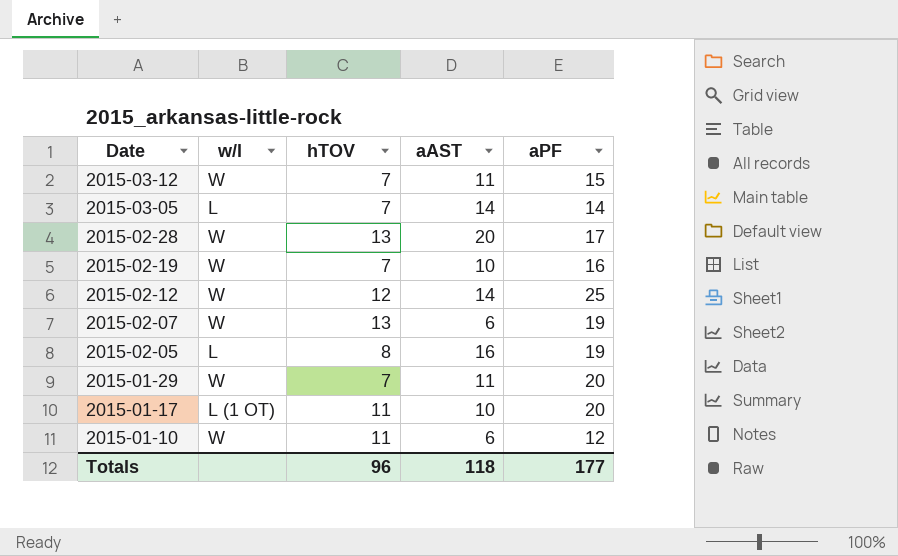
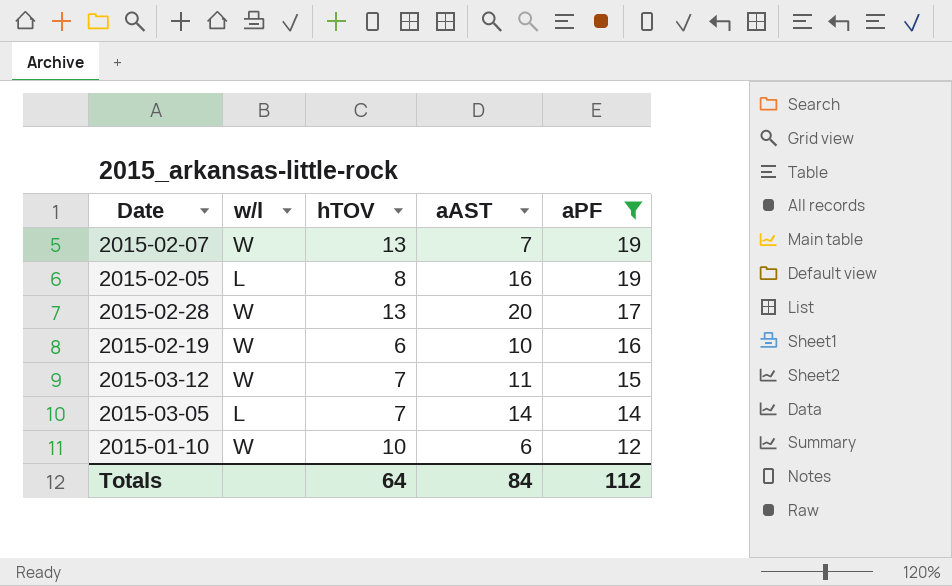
filter: none -> aPF <= 19
row order: Date descending -> aPF descending
2015-02-07 | aAST: 6 -> 7
2015-02-19 | hTOV: 7 -> 6
2015-01-10 | hTOV: 11 -> 10
Totals | hTOV: 96 -> 64
Totals | aAST: 118 -> 84
Totals | aPF: 177 -> 112

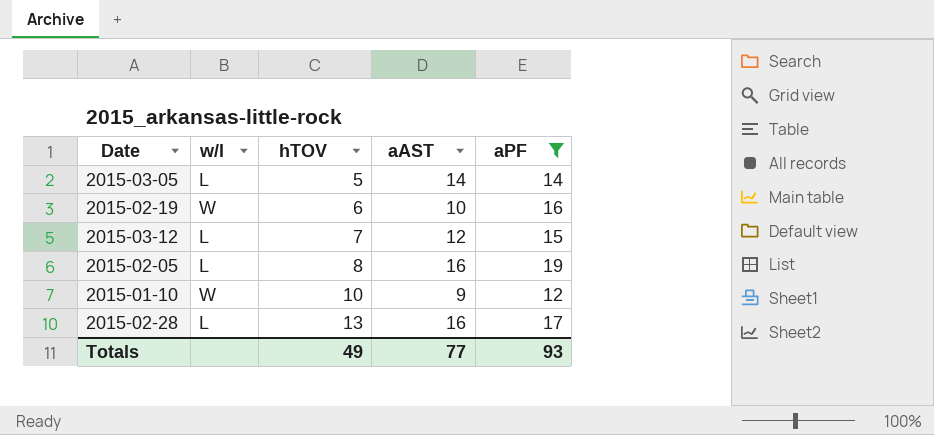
row order: aPF descending -> hTOV ascending
row 2015-02-07: W | 13 | 7 | 19 -> none
2015-03-05 | hTOV: 7 -> 5
2015-03-12 | w/l: W -> L
2015-03-12 | aAST: 11 -> 12
2015-01-10 | aAST: 6 -> 9
2015-02-28 | w/l: W -> L
2015-02-28 | aAST: 20 -> 16
Totals | hTOV: 64 -> 49
Totals | aAST: 84 -> 77
Totals | aPF: 112 -> 93

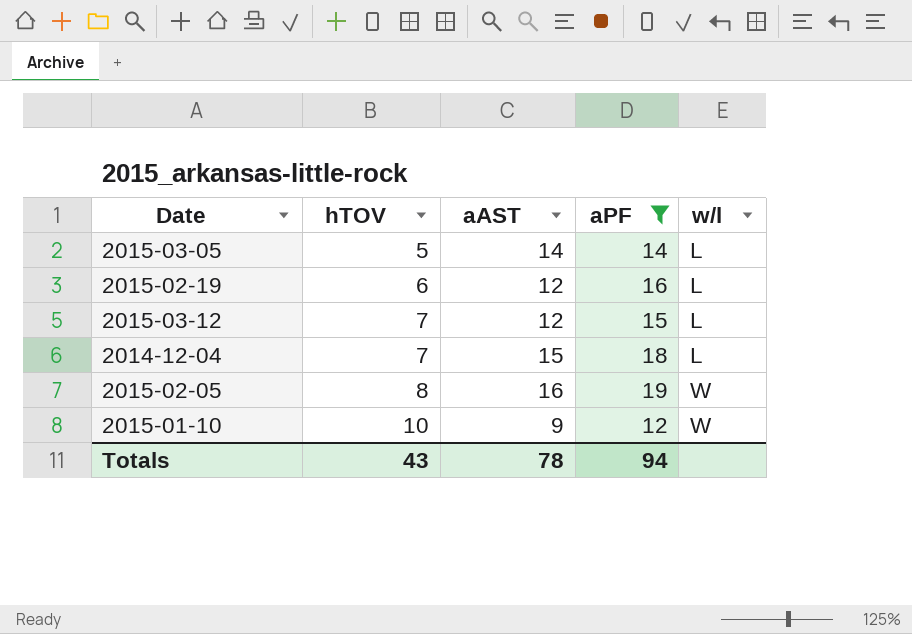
column w/l | position: 2 -> 5
row 2015-02-28: L | 13 | 16 | 17 -> none
2015-02-19 | aAST: 10 -> 12
2015-02-19 | w/l: W -> L
row 2014-12-04: none -> 7 | 15 | 18 | L
2015-02-05 | w/l: L -> W
Totals | hTOV: 49 -> 43
Totals | aAST: 77 -> 78
Totals | aPF: 93 -> 94

